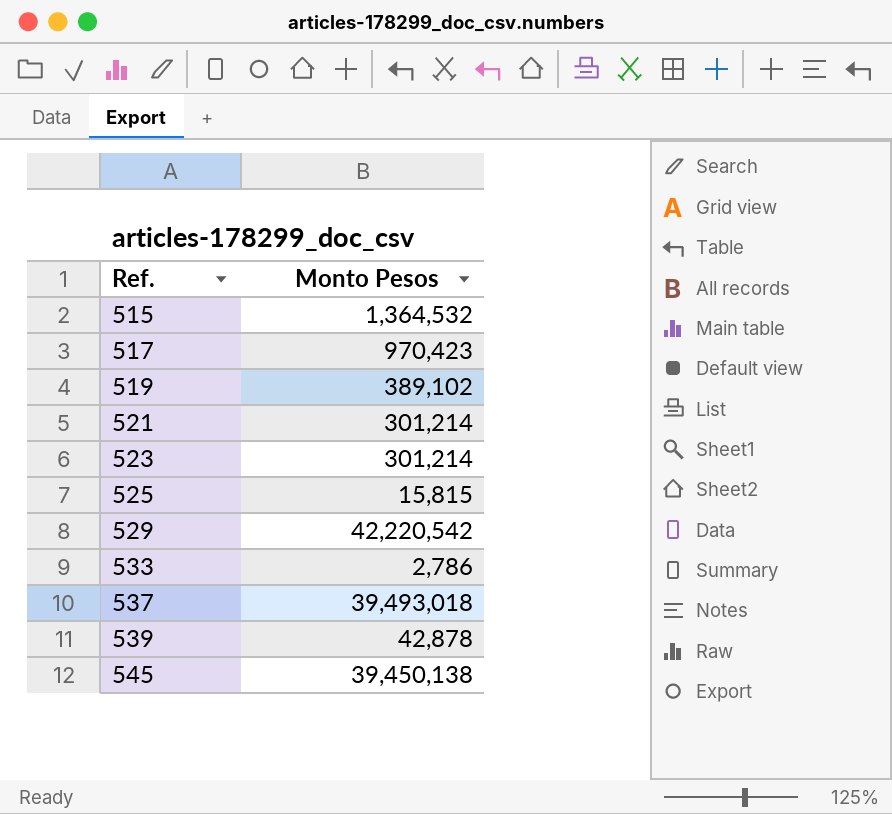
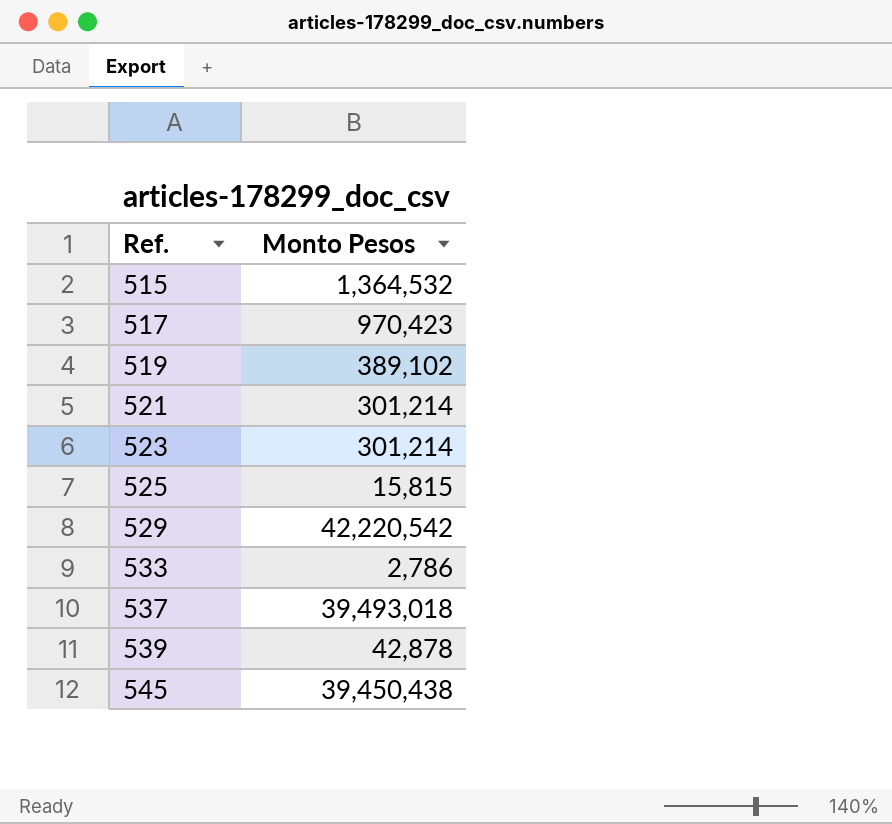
545 | Monto Pesos: 39,450,138 -> 39,450,438

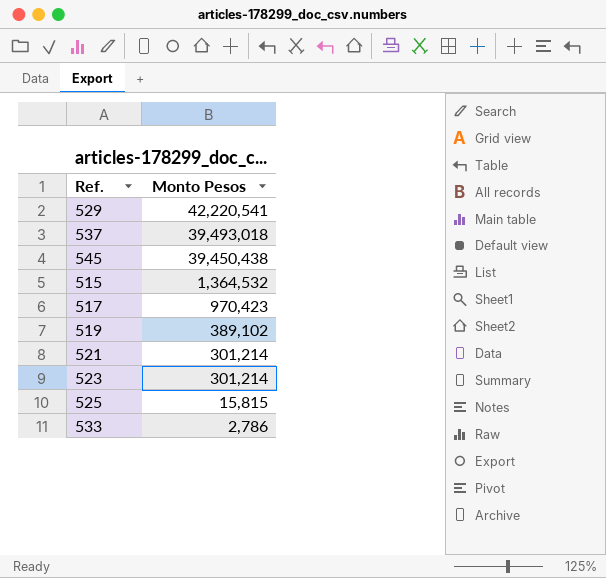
row order: Ref. ascending -> Monto Pesos descending
row 539: 42,878 -> none
529 | Monto Pesos: 42,220,542 -> 42,220,541

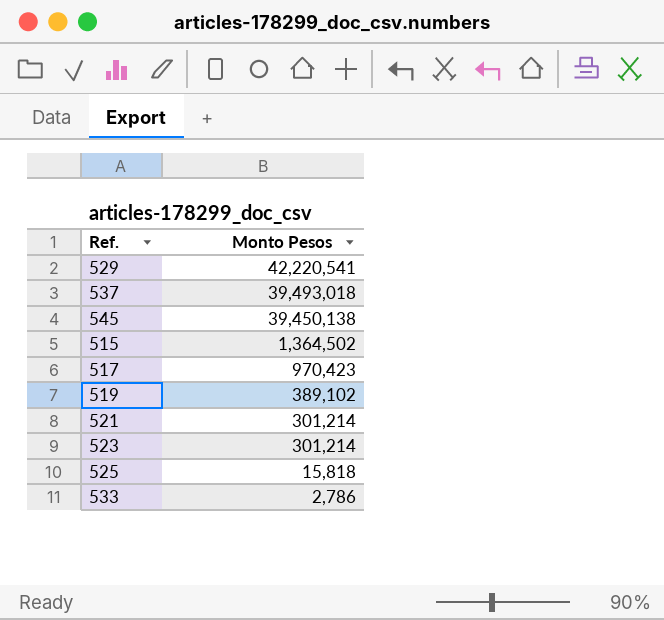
545 | Monto Pesos: 39,450,438 -> 39,450,138
515 | Monto Pesos: 1,364,532 -> 1,364,502
525 | Monto Pesos: 15,815 -> 15,818

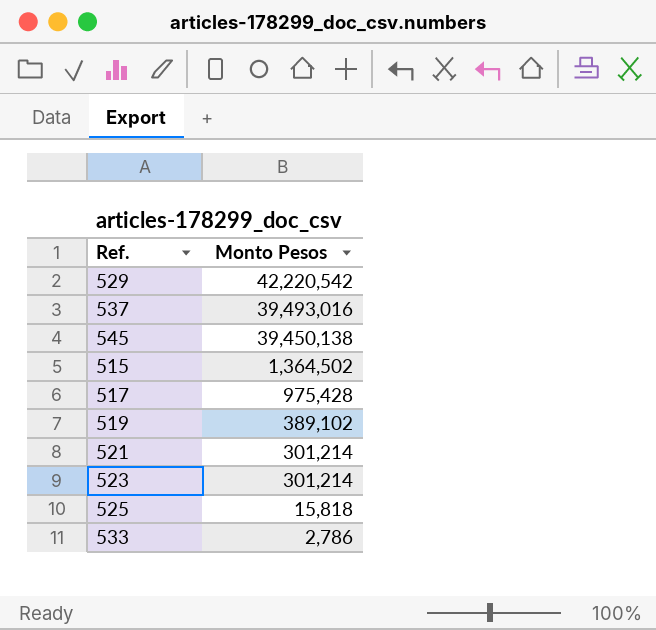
529 | Monto Pesos: 42,220,541 -> 42,220,542
537 | Monto Pesos: 39,493,018 -> 39,493,016
517 | Monto Pesos: 970,423 -> 975,428

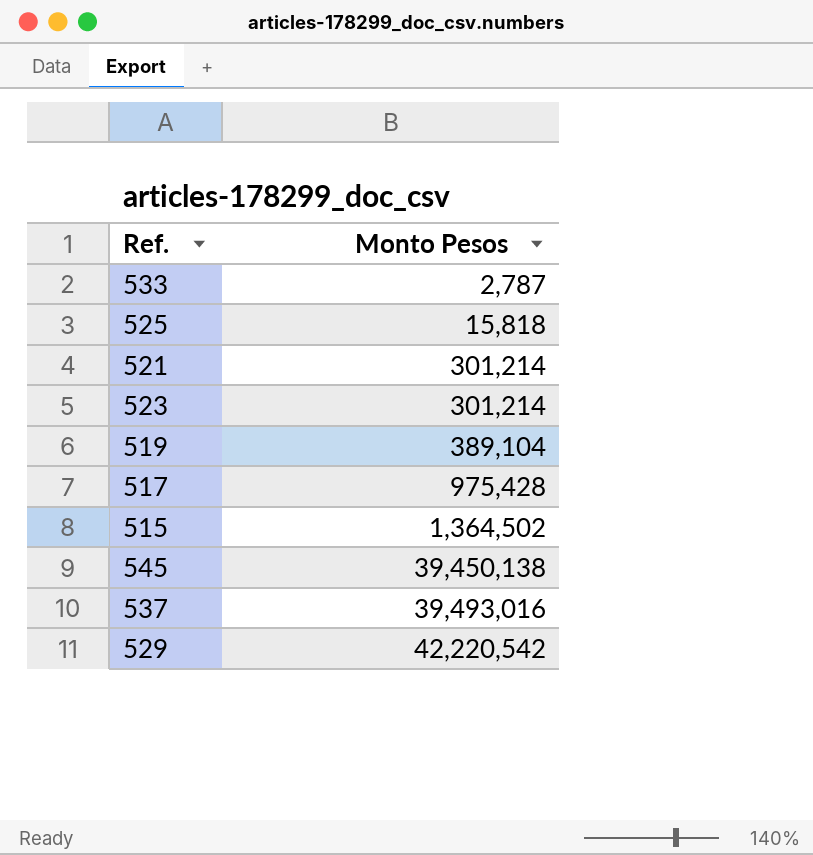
row order: Monto Pesos descending -> Monto Pesos ascending
533 | Monto Pesos: 2,786 -> 2,787
519 | Monto Pesos: 389,102 -> 389,104

